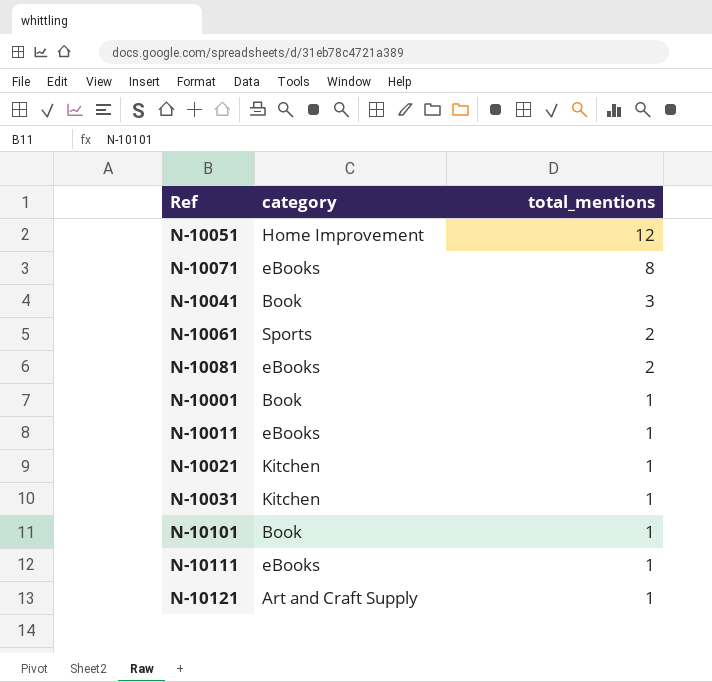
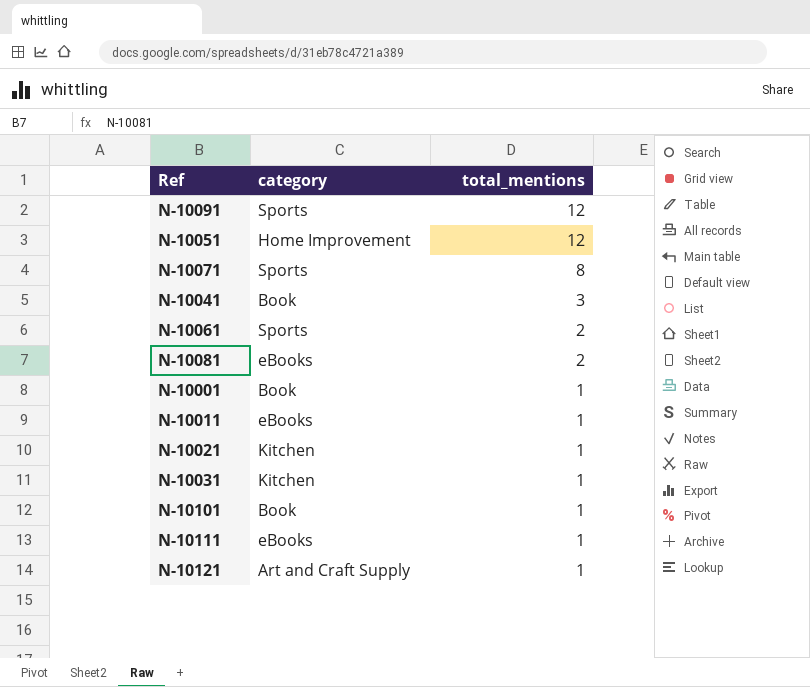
row N-10091: none -> Sports | 12
N-10071 | category: eBooks -> Sports

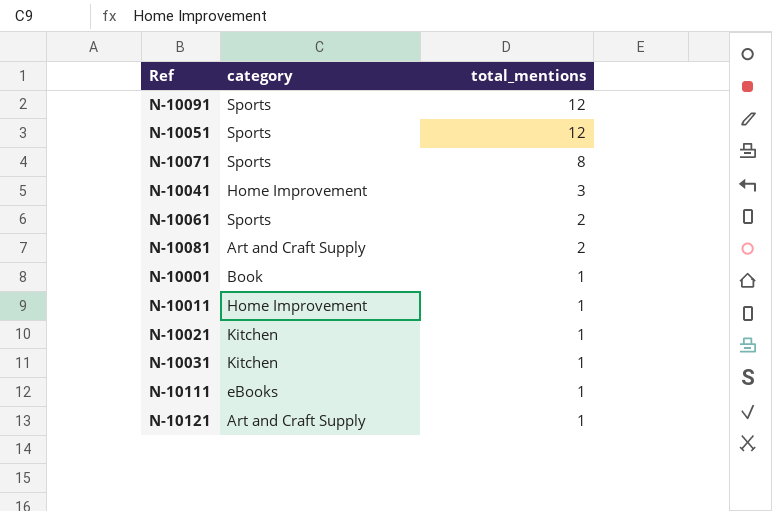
row N-10101: Book | 1 -> none
N-10051 | category: Home Improvement -> Sports
N-10041 | category: Book -> Home Improvement
N-10081 | category: eBooks -> Art and Craft Supply
N-10011 | category: eBooks -> Home Improvement

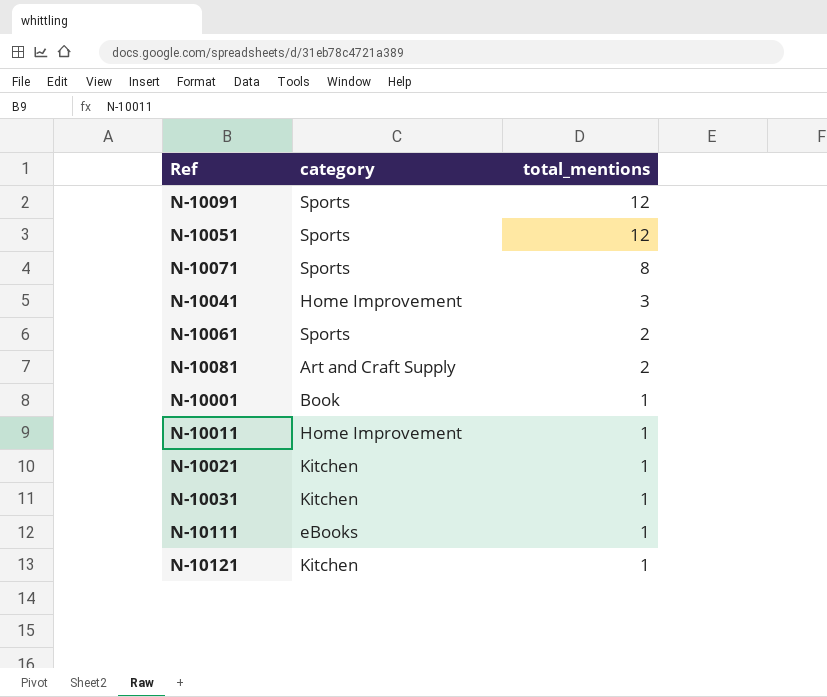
N-10121 | category: Art and Craft Supply -> Kitchen

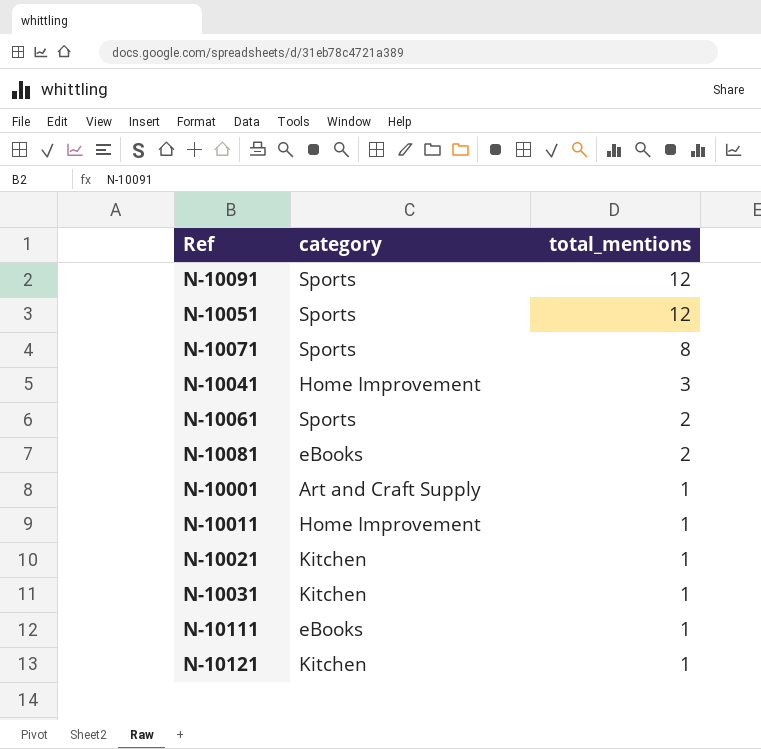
N-10081 | category: Art and Craft Supply -> eBooks
N-10001 | category: Book -> Art and Craft Supply

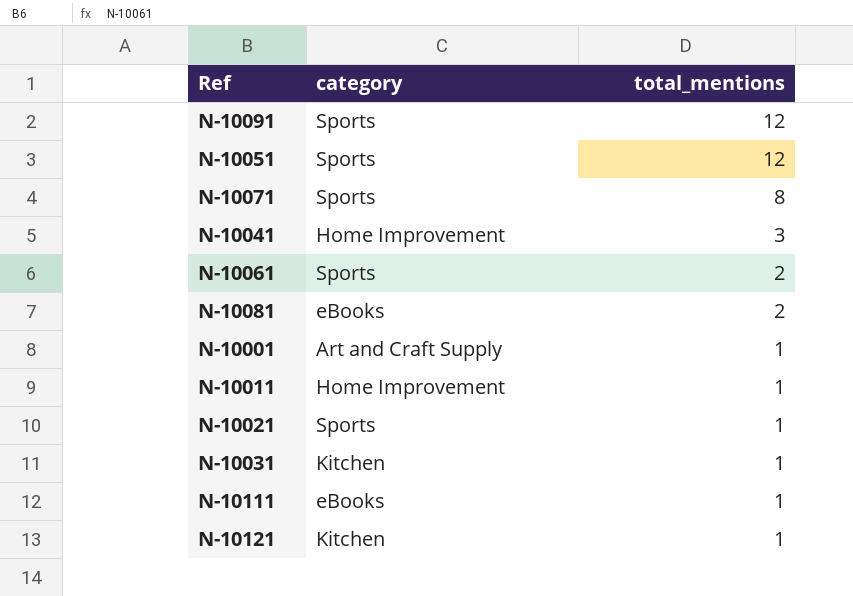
N-10021 | category: Kitchen -> Sports

